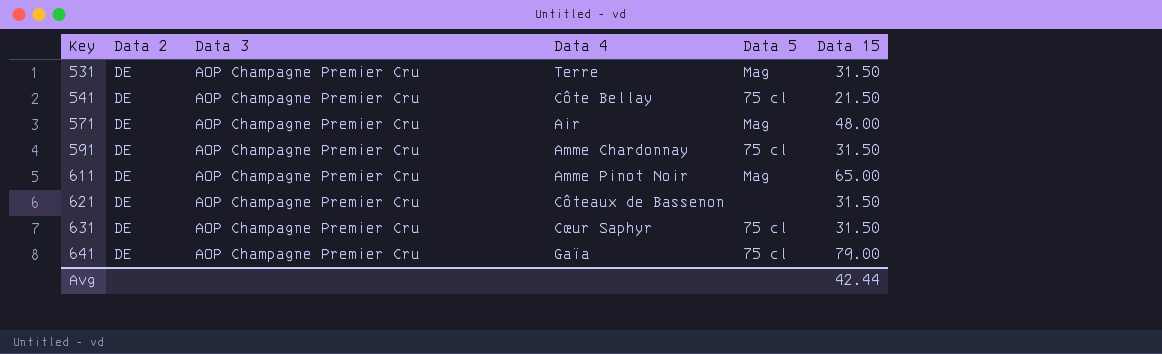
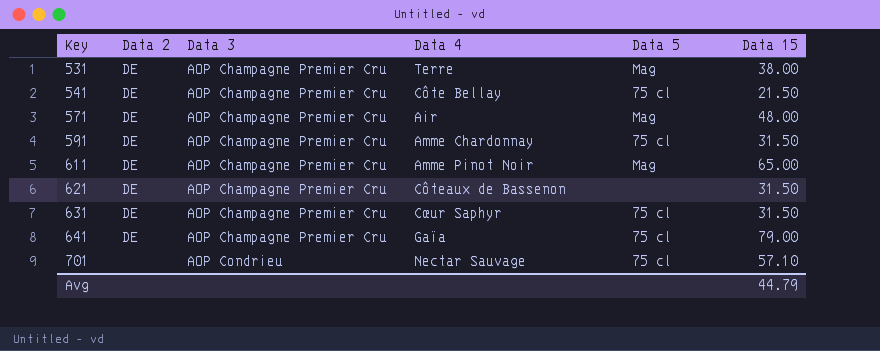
531 | Data 15: 31.50 -> 38.00
row 701: none -> none | AOP Condrieu | Nectar Sauvage | 75 cl | 57.10
Avg | Data 15: 42.44 -> 44.79

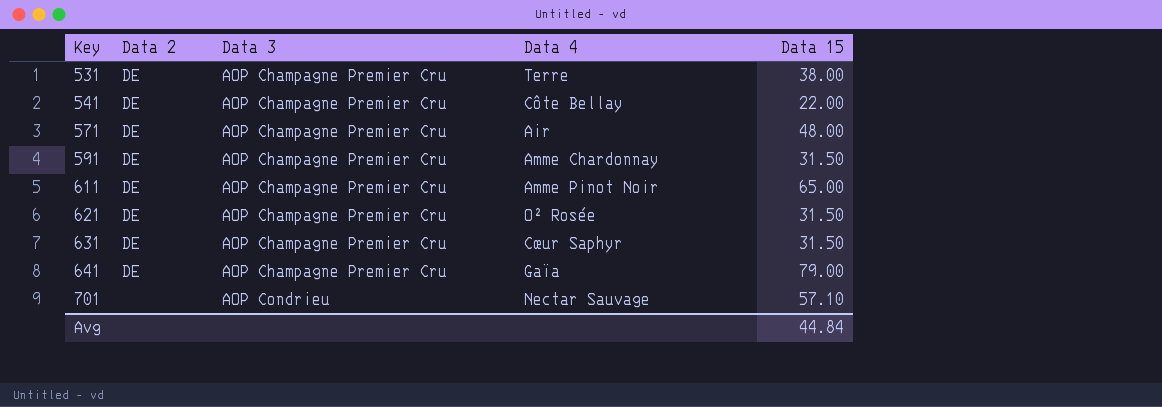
column Data 5 | position: 5 -> none
541 | Data 15: 21.50 -> 22.00
621 | Data 4: Côteaux de Bassenon -> O² Rosée
Avg | Data 15: 44.79 -> 44.84

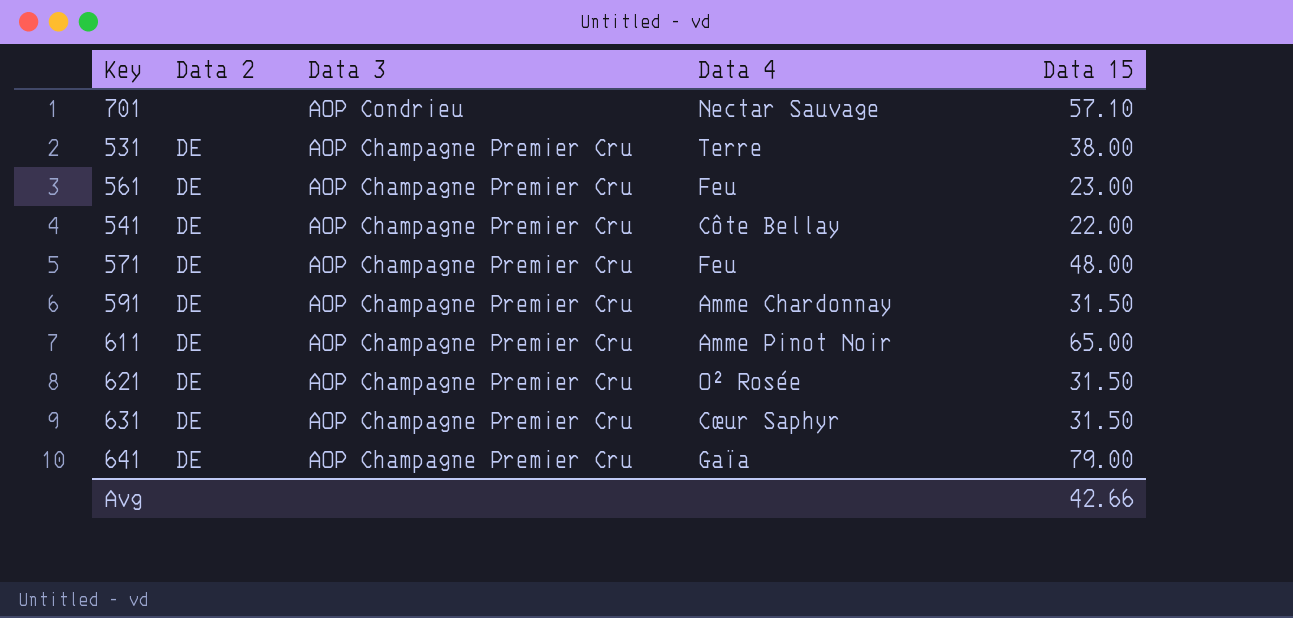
row order: Key ascending -> Data 3 descending
row 561: none -> DE | AOP Champagne Premier Cru | Feu | 23.00
571 | Data 4: Air -> Feu
Avg | Data 15: 44.84 -> 42.66

